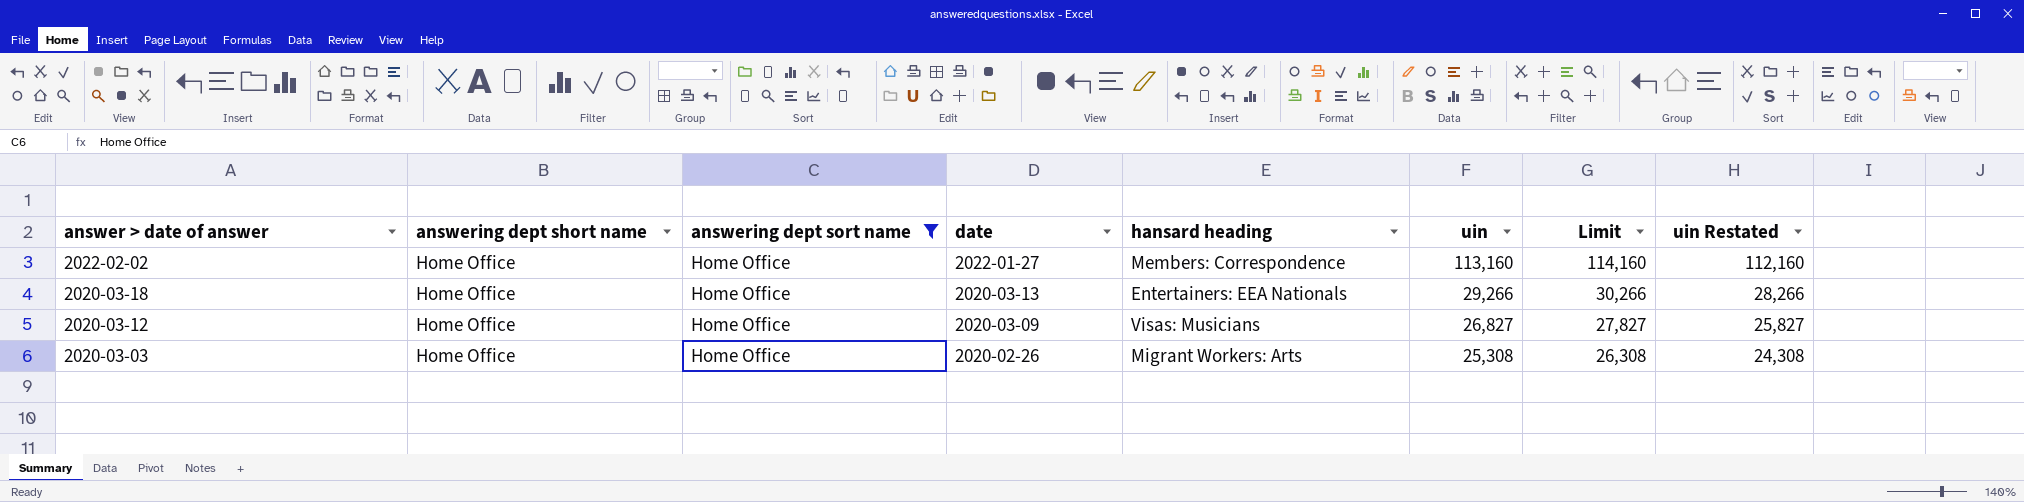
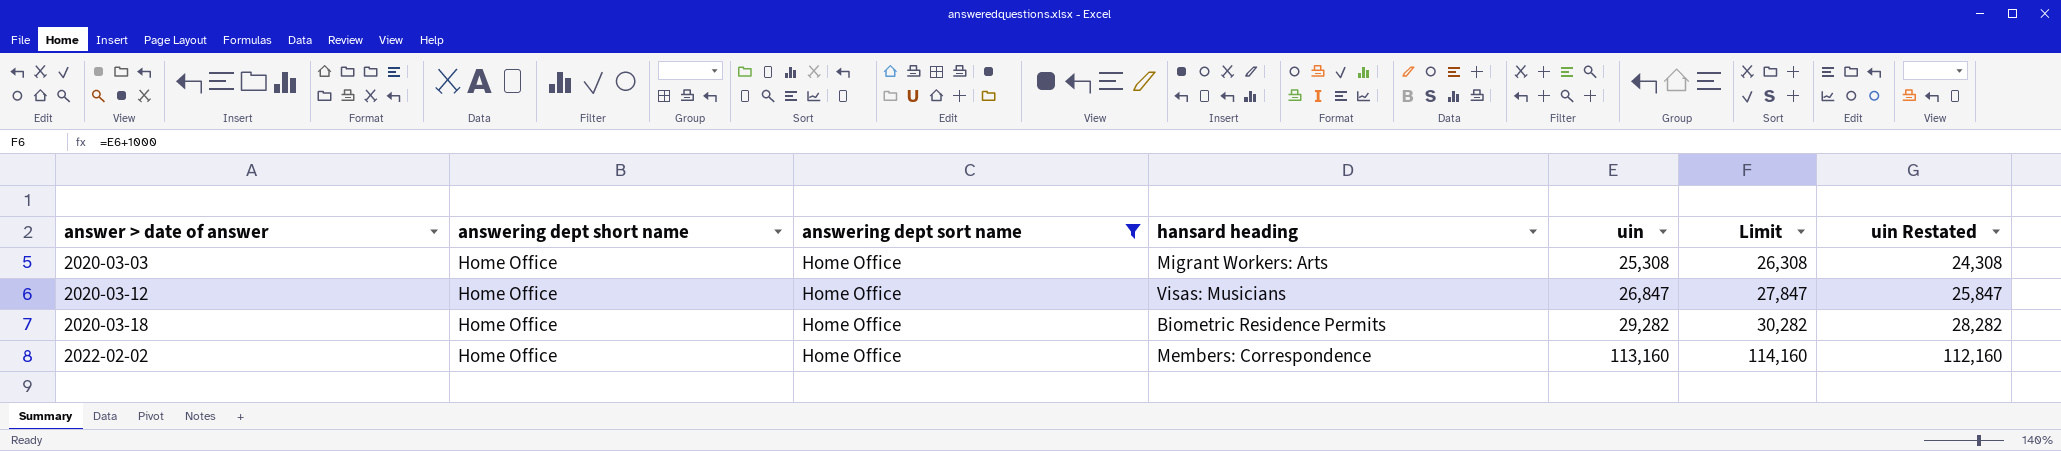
row order: answer > date of answer descending -> answer > date of answer ascending
column date | position: 4 -> none
2020-03-12 | uin: 26,827 -> 26,847
2020-03-12 | Limit: 27,827 -> 27,847
2020-03-12 | uin Restated: 25,827 -> 25,847
2020-03-18 | hansard heading: Entertainers: EEA Nationals -> Biometric Residence Permits
2020-03-18 | uin: 29,266 -> 29,282
2020-03-18 | Limit: 30,266 -> 30,282
2020-03-18 | uin Restated: 28,266 -> 28,282

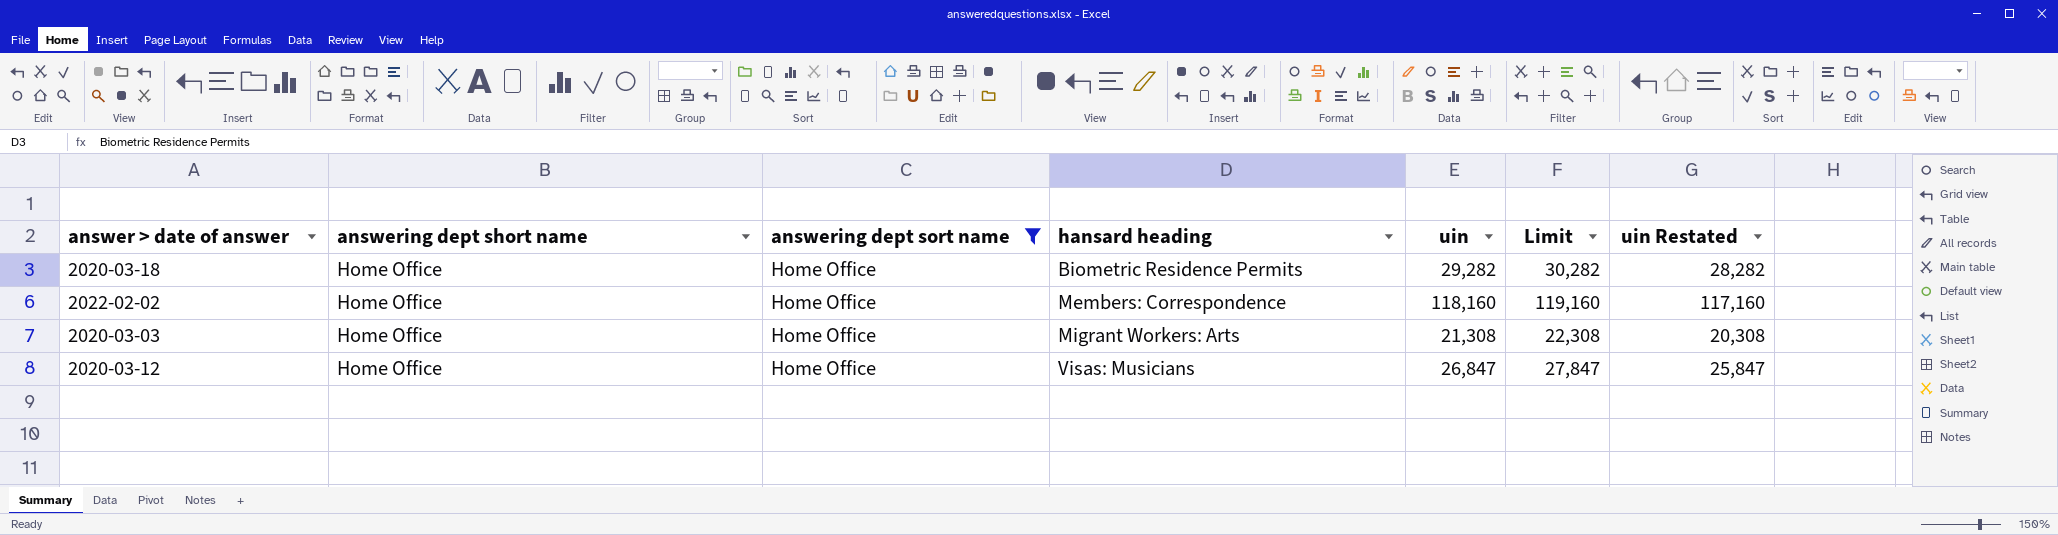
row order: answer > date of answer ascending -> hansard heading ascending
2022-02-02 | uin: 113,160 -> 118,160
2022-02-02 | Limit: 114,160 -> 119,160
2022-02-02 | uin Restated: 112,160 -> 117,160
2020-03-03 | uin: 25,308 -> 21,308
2020-03-03 | Limit: 26,308 -> 22,308
2020-03-03 | uin Restated: 24,308 -> 20,308

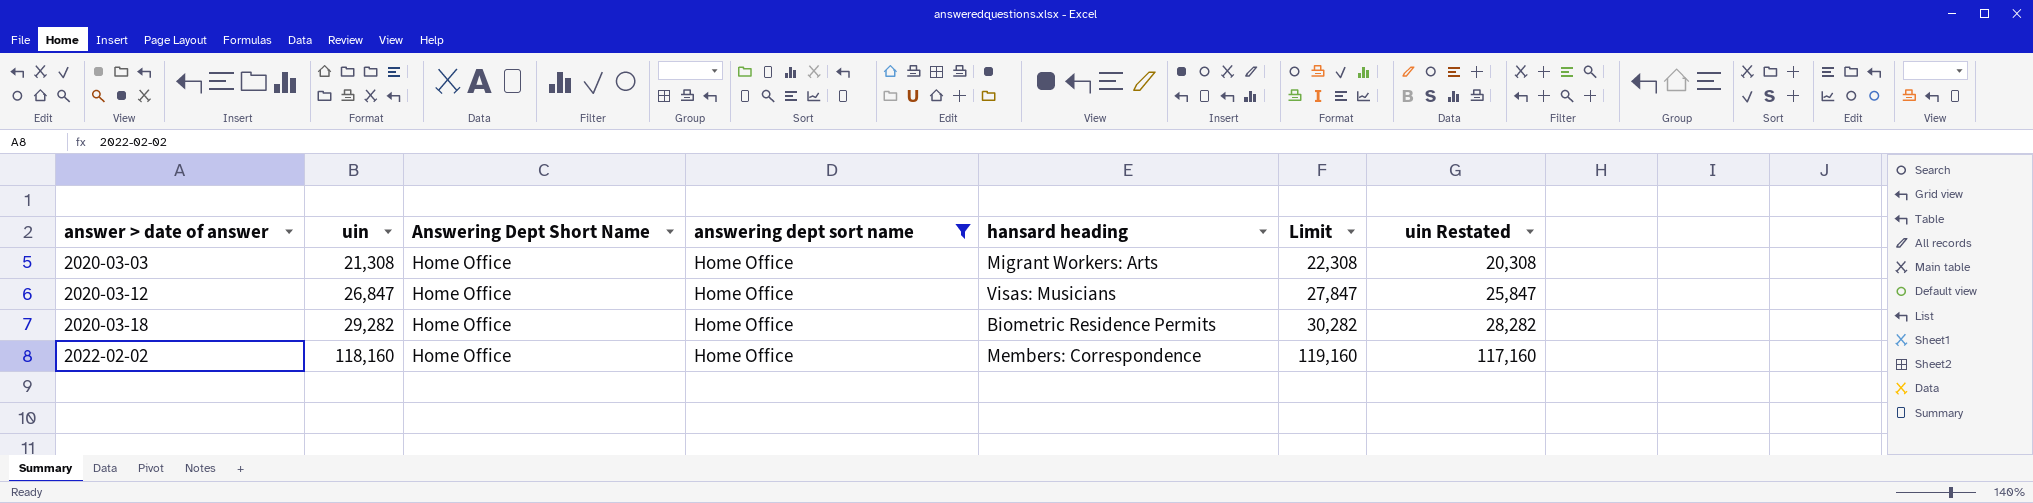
row order: hansard heading ascending -> answer > date of answer ascending
column uin | position: 5 -> 2
column name: answering dept short name -> Answering Dept Short Name

